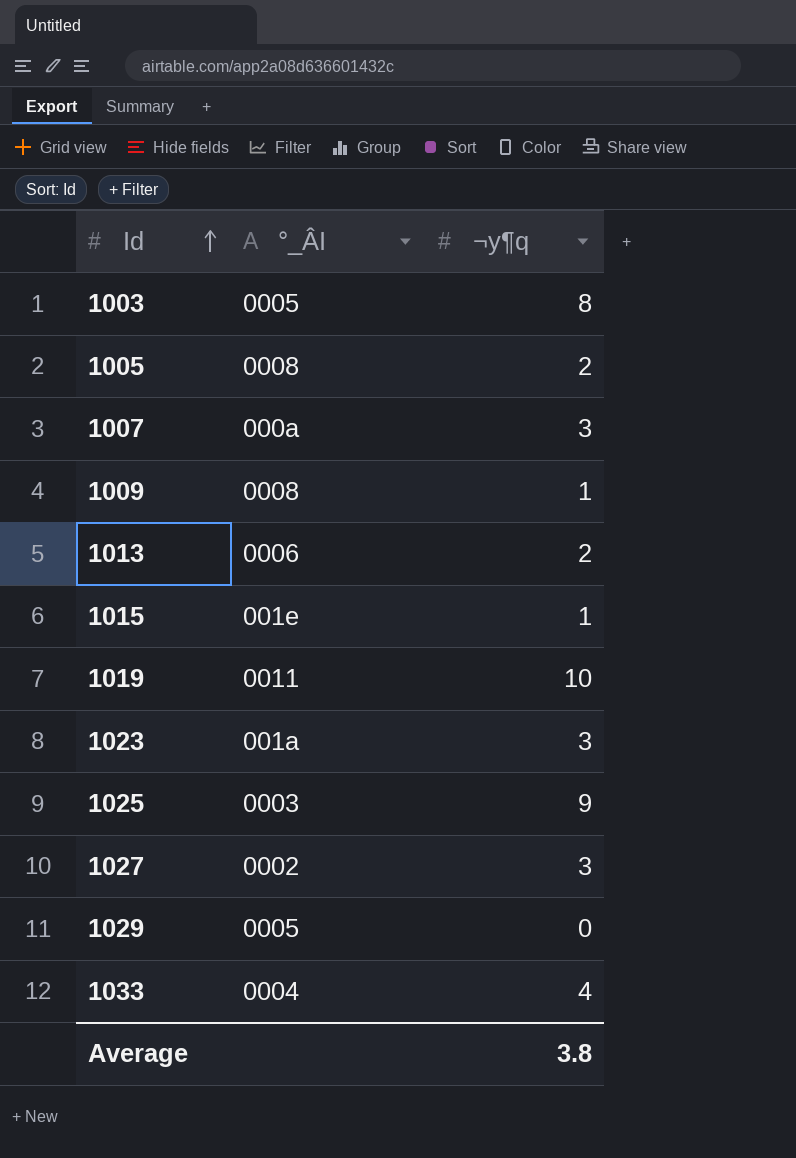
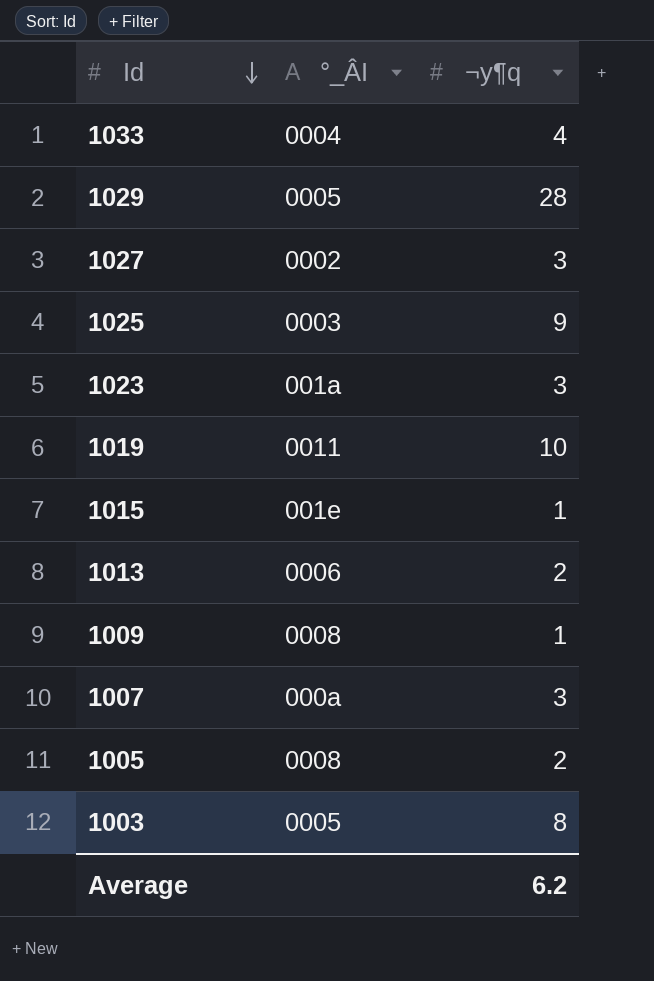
row order: Id ascending -> Id descending
1029 | ¬y¶q: 0 -> 28
Average | ¬y¶q: 3.8 -> 6.2

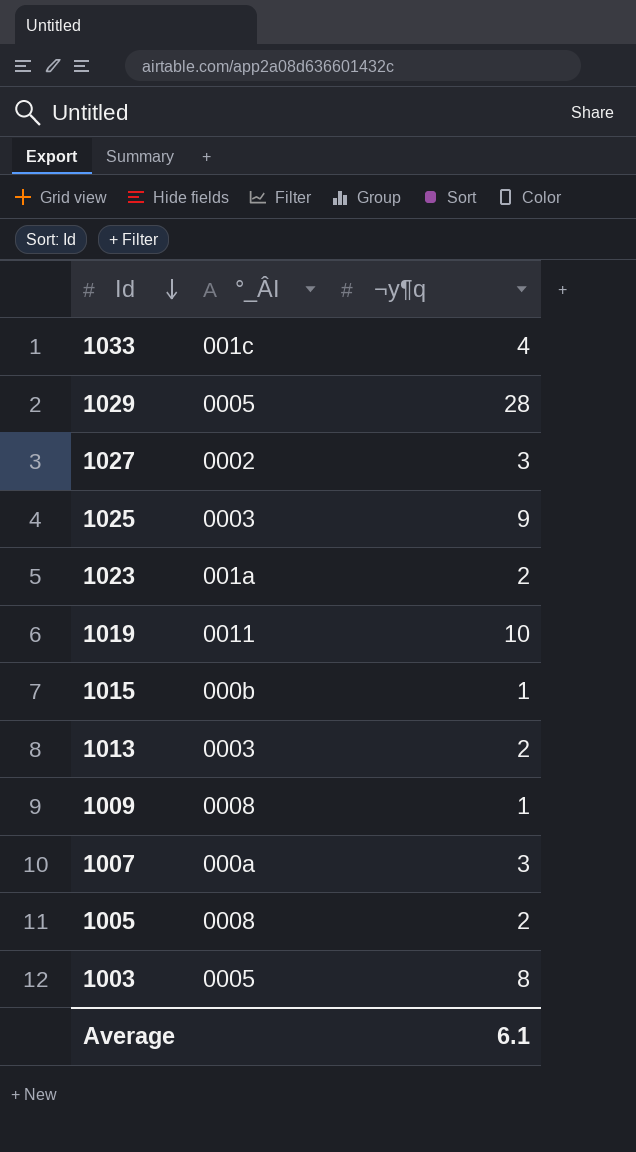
1033 | °_ÂI: 0004 -> 001c
1023 | ¬y¶q: 3 -> 2
1015 | °_ÂI: 001e -> 000b
1013 | °_ÂI: 0006 -> 0003
Average | ¬y¶q: 6.2 -> 6.1

